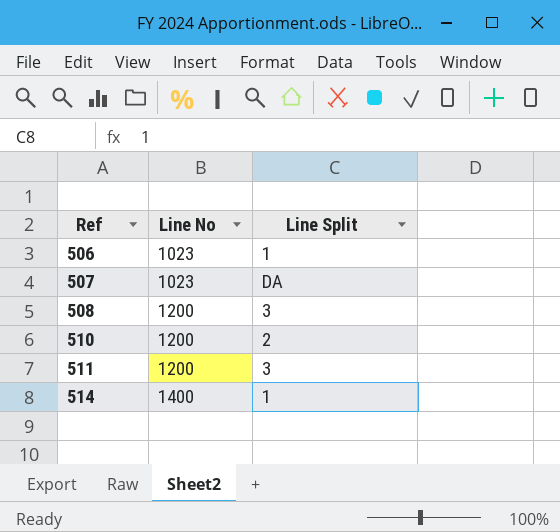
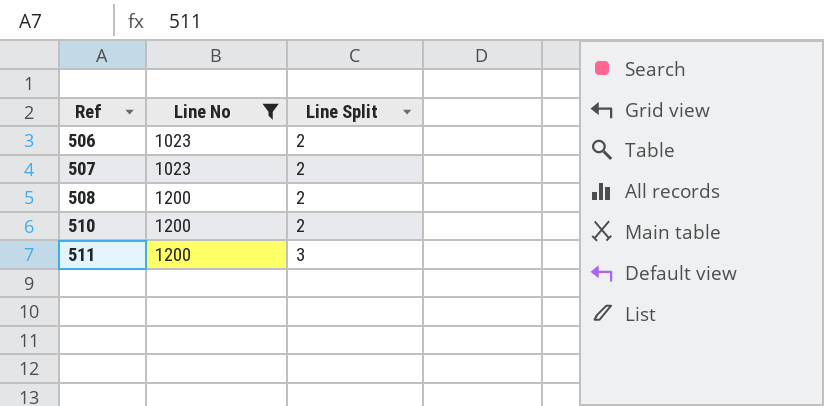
filter: none -> Line No != 1400
506 | Line Split: 1 -> 2
507 | Line Split: DA -> 2
508 | Line Split: 3 -> 2

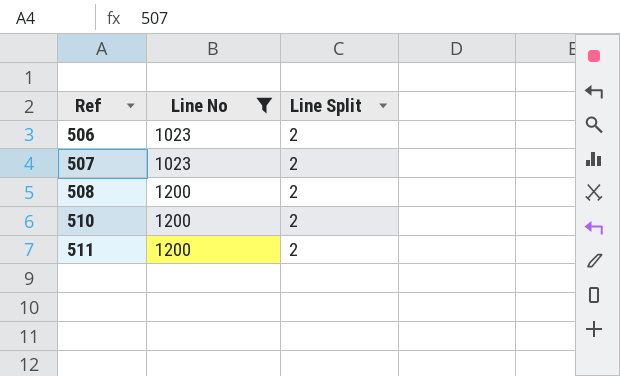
511 | Line Split: 3 -> 2

